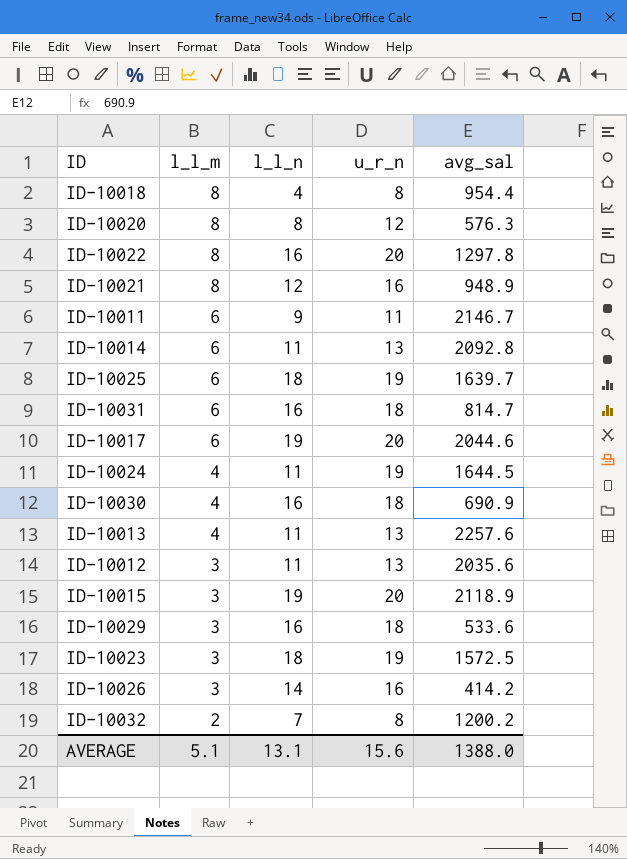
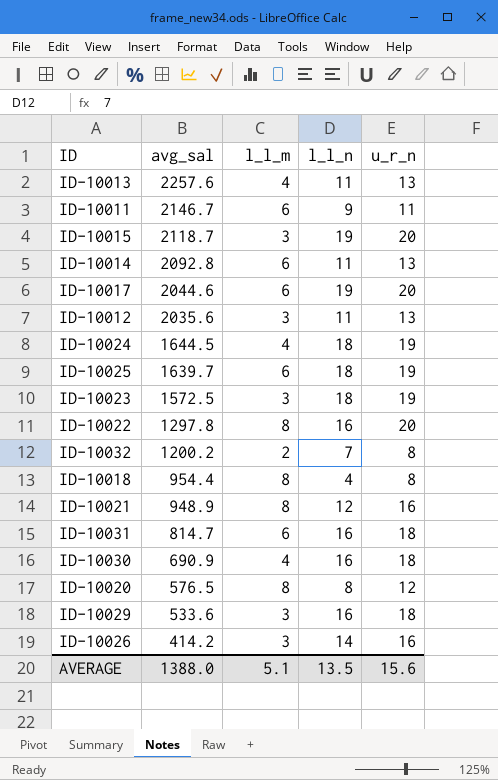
row order: l_l_m descending -> avg_sal descending
column avg_sal | position: 5 -> 2
ID-10015 | avg_sal: 2118.9 -> 2118.7
ID-10024 | l_l_n: 11 -> 18
ID-10020 | avg_sal: 576.3 -> 576.5
AVERAGE | l_l_n: 13.1 -> 13.5

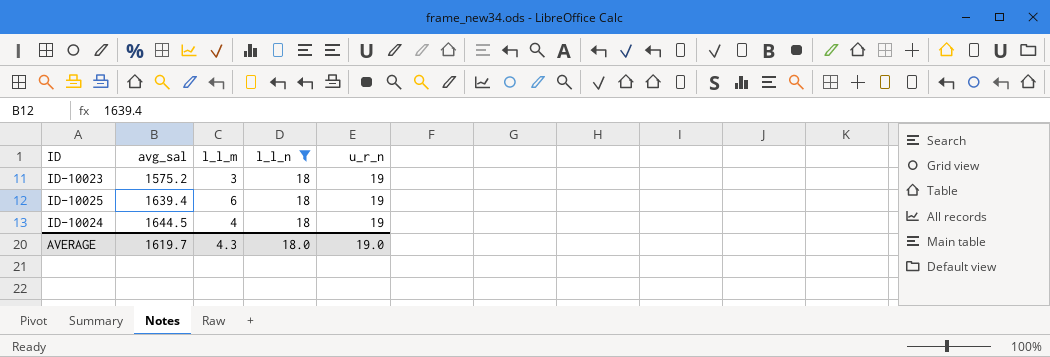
filter: none -> l_l_n = 18
row order: avg_sal descending -> avg_sal ascending
ID-10023 | avg_sal: 1572.5 -> 1575.2
ID-10025 | avg_sal: 1639.7 -> 1639.4
AVERAGE | avg_sal: 1388.0 -> 1619.7
AVERAGE | l_l_m: 5.1 -> 4.3
AVERAGE | l_l_n: 13.5 -> 18.0
AVERAGE | u_r_n: 15.6 -> 19.0

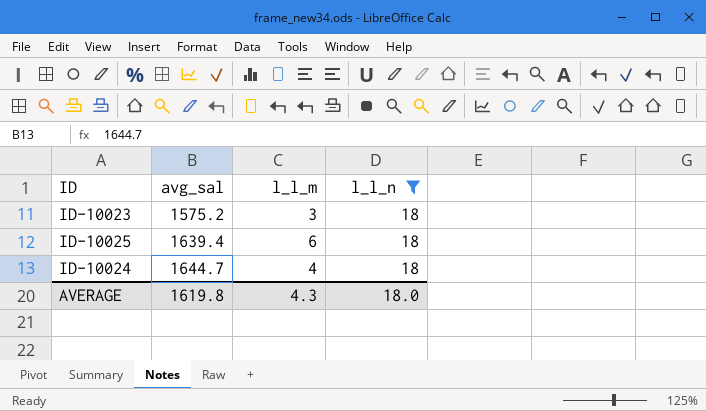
column u_r_n | position: 5 -> none
ID-10024 | avg_sal: 1644.5 -> 1644.7
AVERAGE | avg_sal: 1619.7 -> 1619.8

